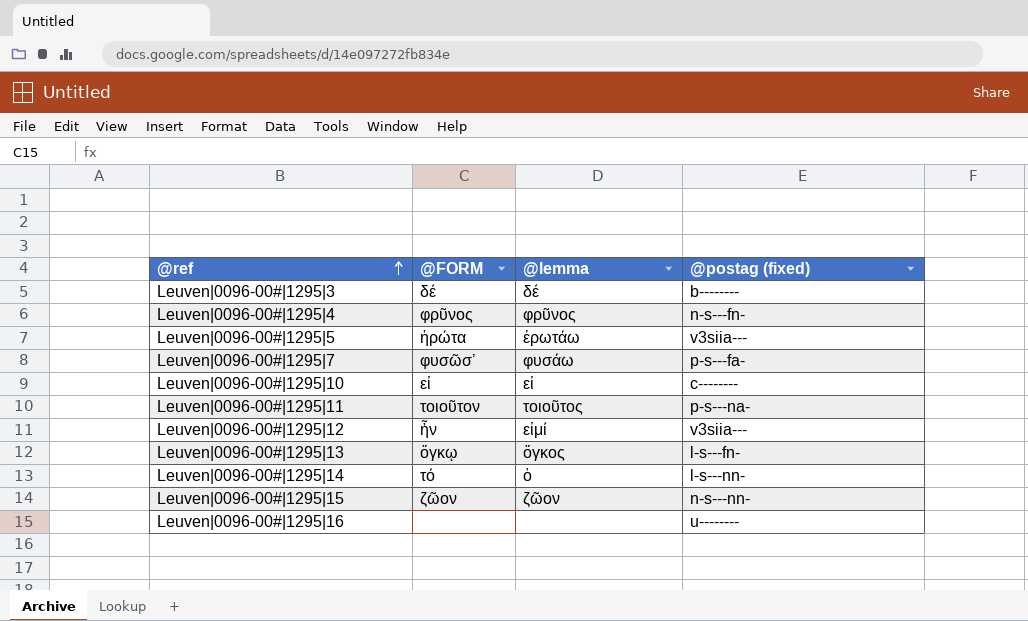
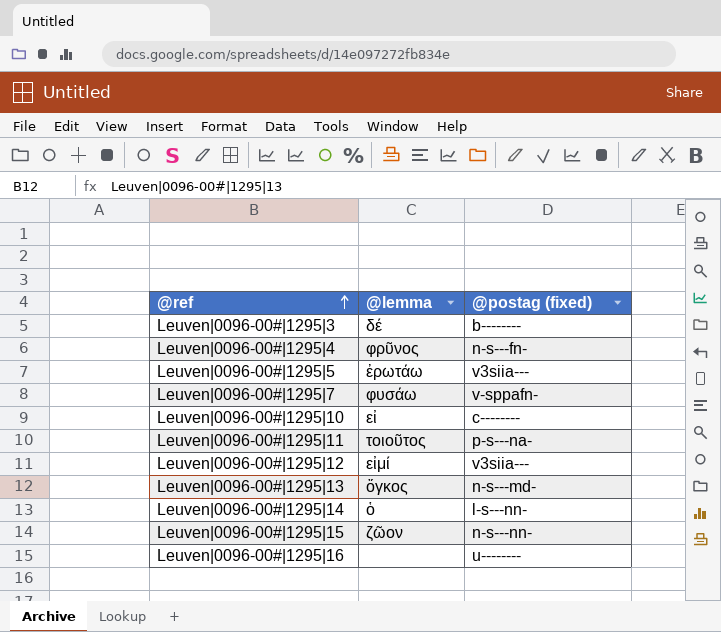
column @FORM | position: 2 -> none
Leuven|0096-00#|1295|7 | @postag (fixed): p-s---fa- -> v-sppafn-
Leuven|0096-00#|1295|13 | @postag (fixed): l-s---fn- -> n-s---md-

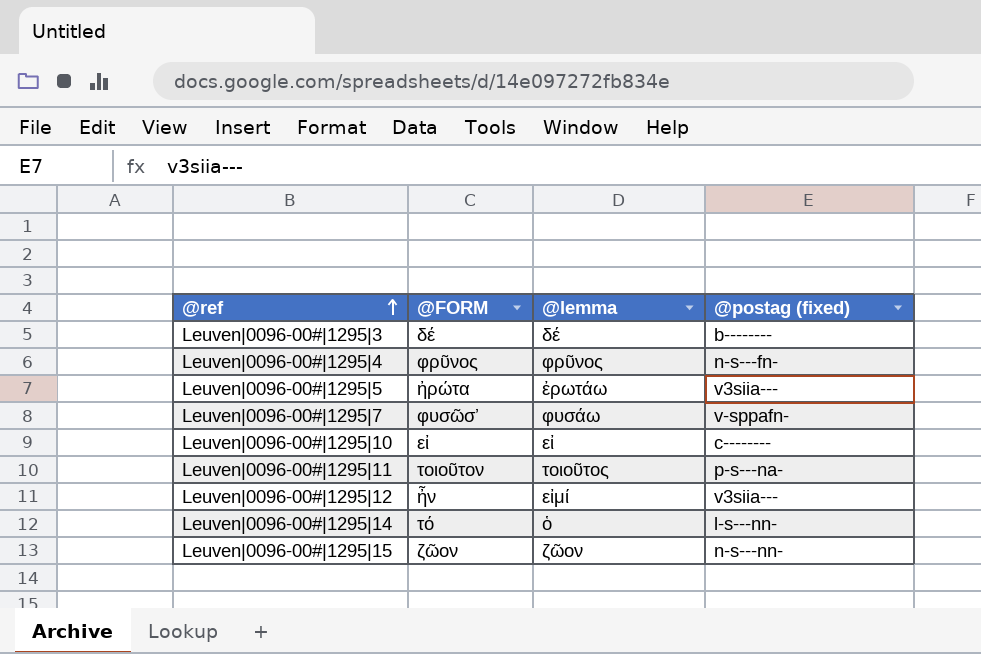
column @FORM | position: none -> 2
row Leuven|0096-00#|1295|13: ὄγκος | n-s---md- -> none
row Leuven|0096-00#|1295|16: none | u-------- -> none

